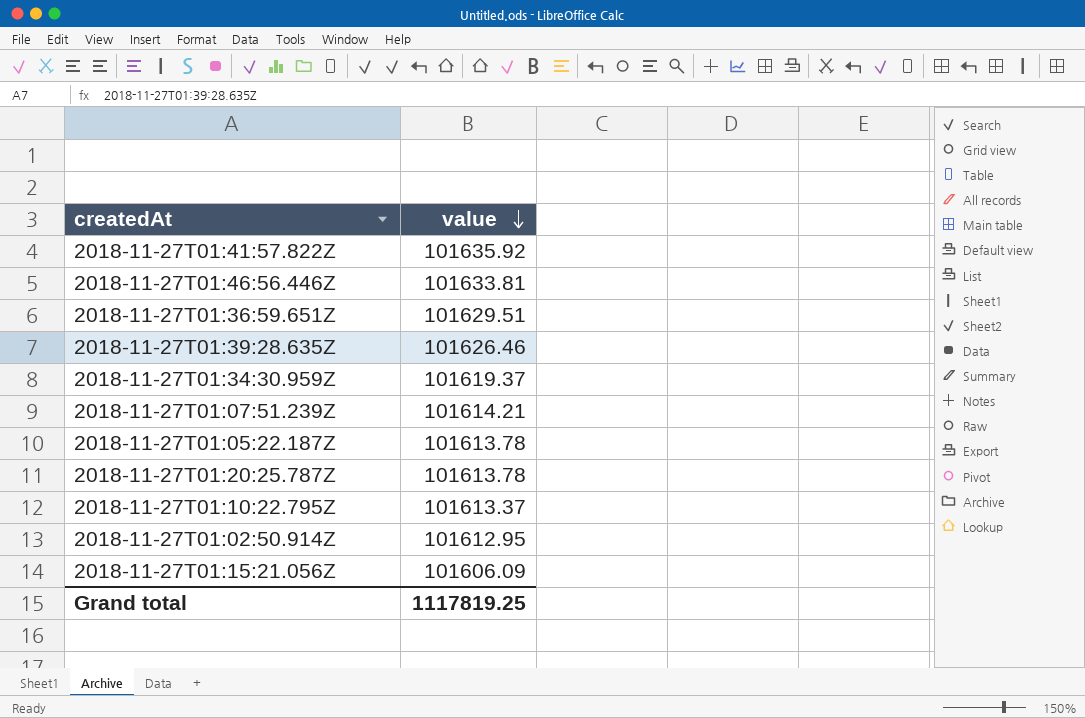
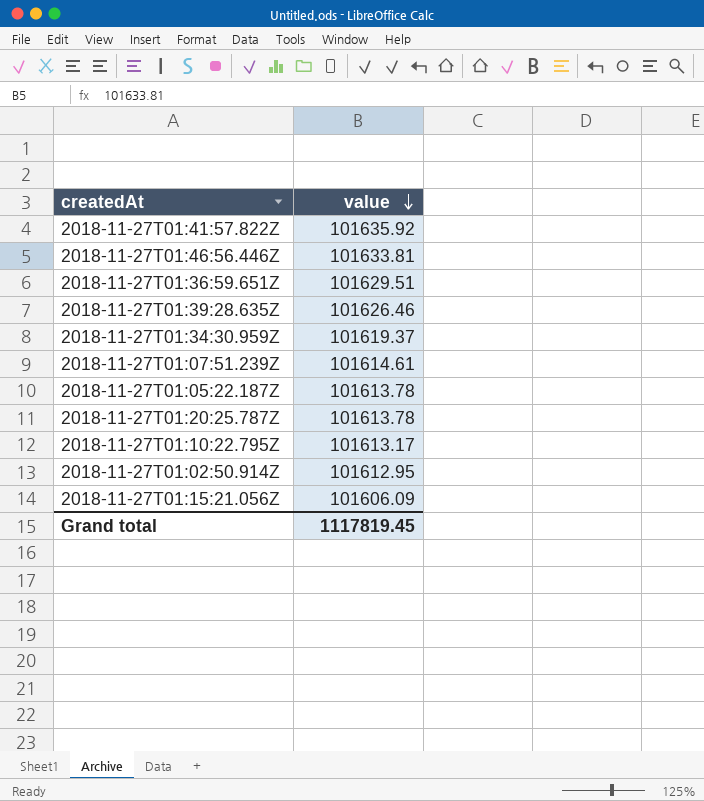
2018-11-27T01:07:51.239Z | value: 101614.21 -> 101614.61
2018-11-27T01:10:22.795Z | value: 101613.37 -> 101613.17
Grand total | value: 1117819.25 -> 1117819.45

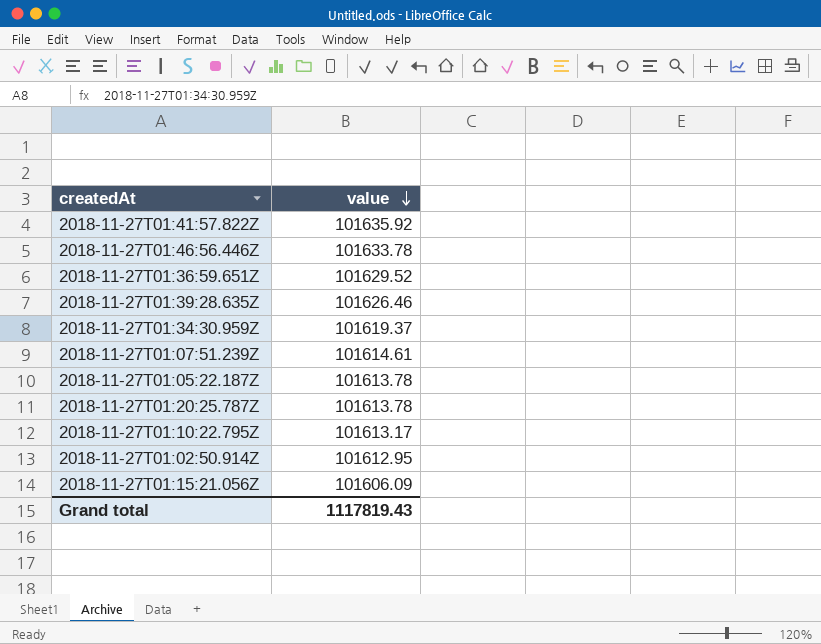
2018-11-27T01:46:56.446Z | value: 101633.81 -> 101633.78
2018-11-27T01:36:59.651Z | value: 101629.51 -> 101629.52
Grand total | value: 1117819.45 -> 1117819.43

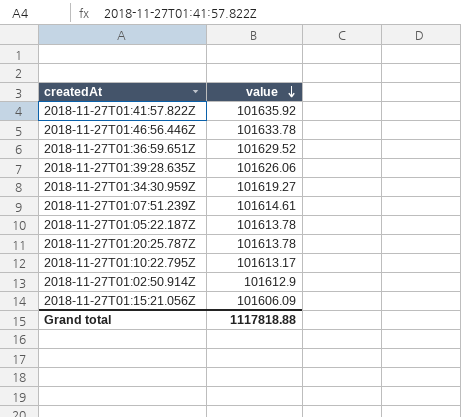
2018-11-27T01:39:28.635Z | value: 101626.46 -> 101626.06
2018-11-27T01:34:30.959Z | value: 101619.37 -> 101619.27
2018-11-27T01:02:50.914Z | value: 101612.95 -> 101612.9
Grand total | value: 1117819.43 -> 1117818.88

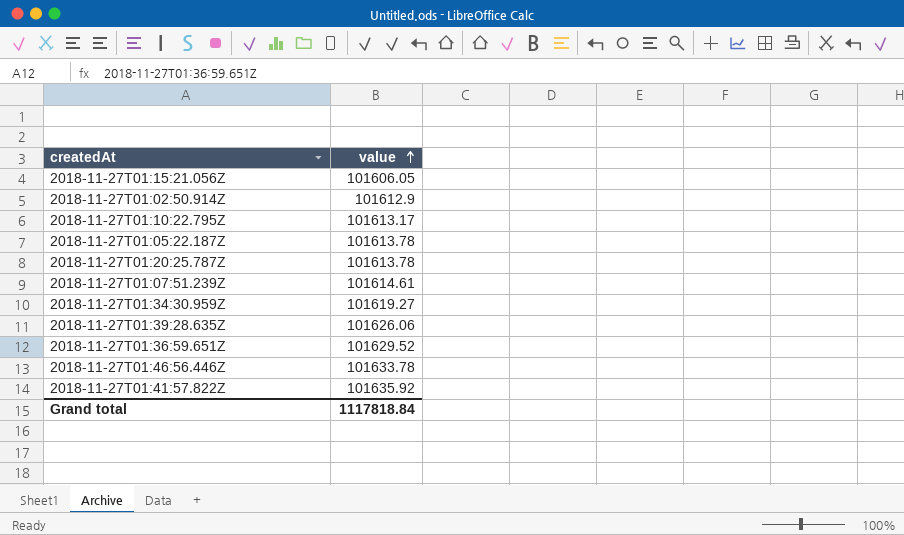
row order: value descending -> value ascending
2018-11-27T01:15:21.056Z | value: 101606.09 -> 101606.05
Grand total | value: 1117818.88 -> 1117818.84

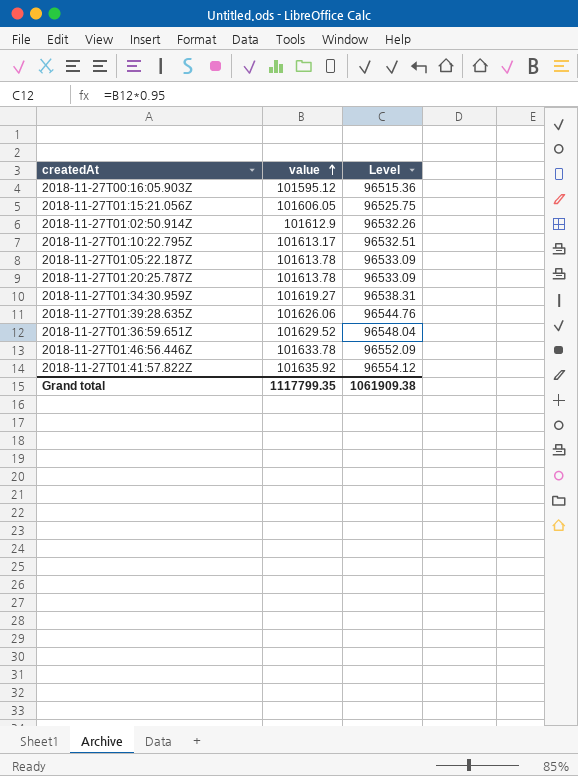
column Level | formula: none -> [value] * 0.95
row 2018-11-27T01:07:51.239Z: 101614.61 -> none
row 2018-11-27T00:16:05.903Z: none -> 101595.12 | 96515.36
Grand total | value: 1117818.84 -> 1117799.35

